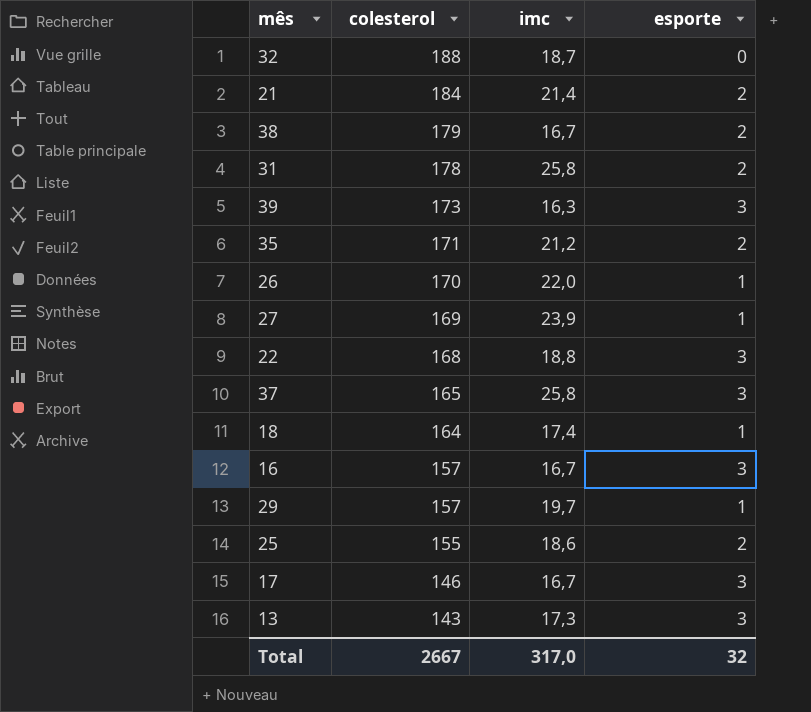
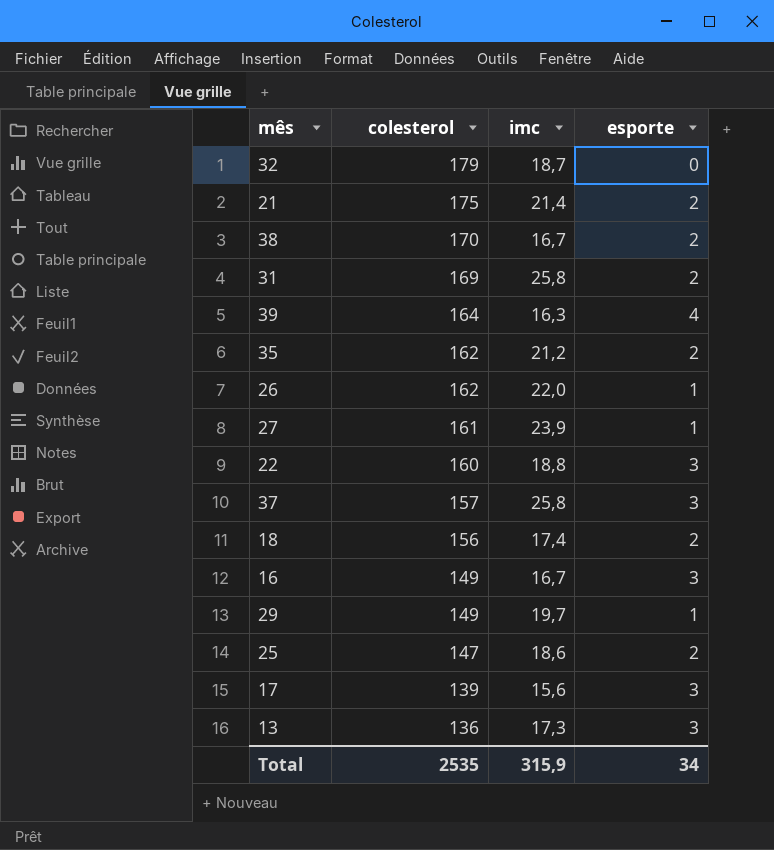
32 | colesterol: 188 -> 179
21 | colesterol: 184 -> 175
38 | colesterol: 179 -> 170
31 | colesterol: 178 -> 169
39 | colesterol: 173 -> 164
39 | esporte: 3 -> 4
35 | colesterol: 171 -> 162
26 | colesterol: 170 -> 162
27 | colesterol: 169 -> 161
22 | colesterol: 168 -> 160
37 | colesterol: 165 -> 157
18 | colesterol: 164 -> 156
18 | esporte: 1 -> 2
16 | colesterol: 157 -> 149
29 | colesterol: 157 -> 149
25 | colesterol: 155 -> 147
17 | colesterol: 146 -> 139
17 | imc: 16,7 -> 15,6
13 | colesterol: 143 -> 136
Total | colesterol: 2667 -> 2535
Total | imc: 317,0 -> 315,9
Total | esporte: 32 -> 34

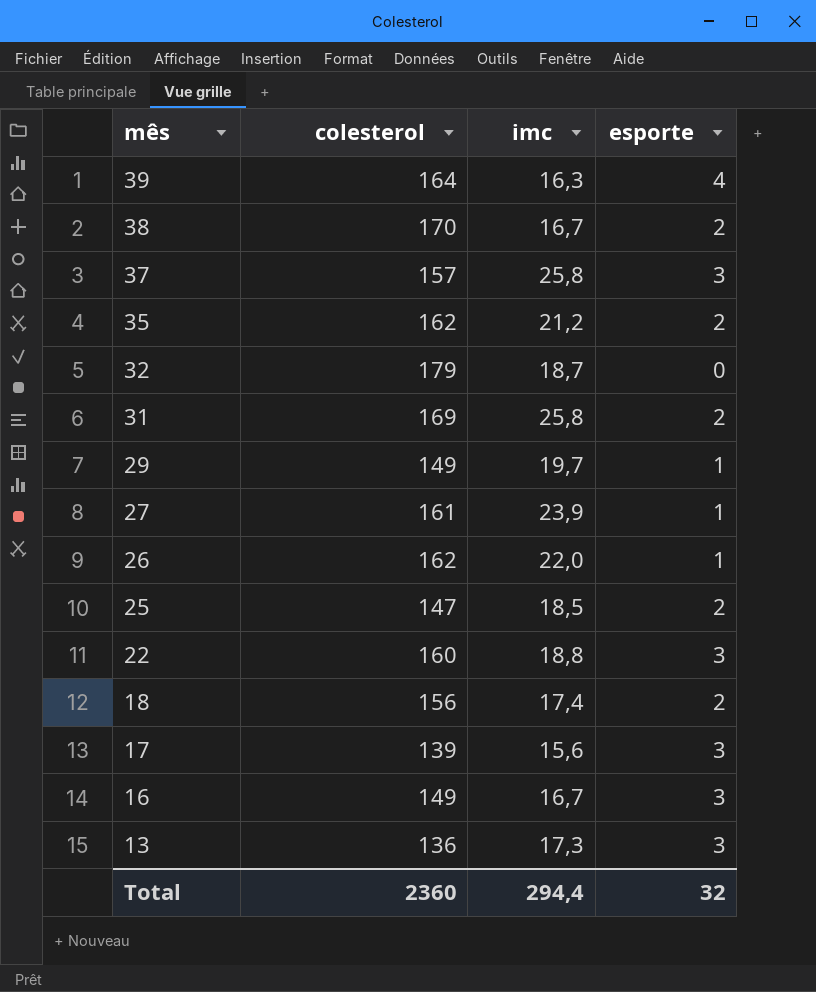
row order: colesterol descending -> mês descending
row 21: 175 | 21,4 | 2 -> none
25 | imc: 18,6 -> 18,5
Total | colesterol: 2535 -> 2360
Total | imc: 315,9 -> 294,4
Total | esporte: 34 -> 32

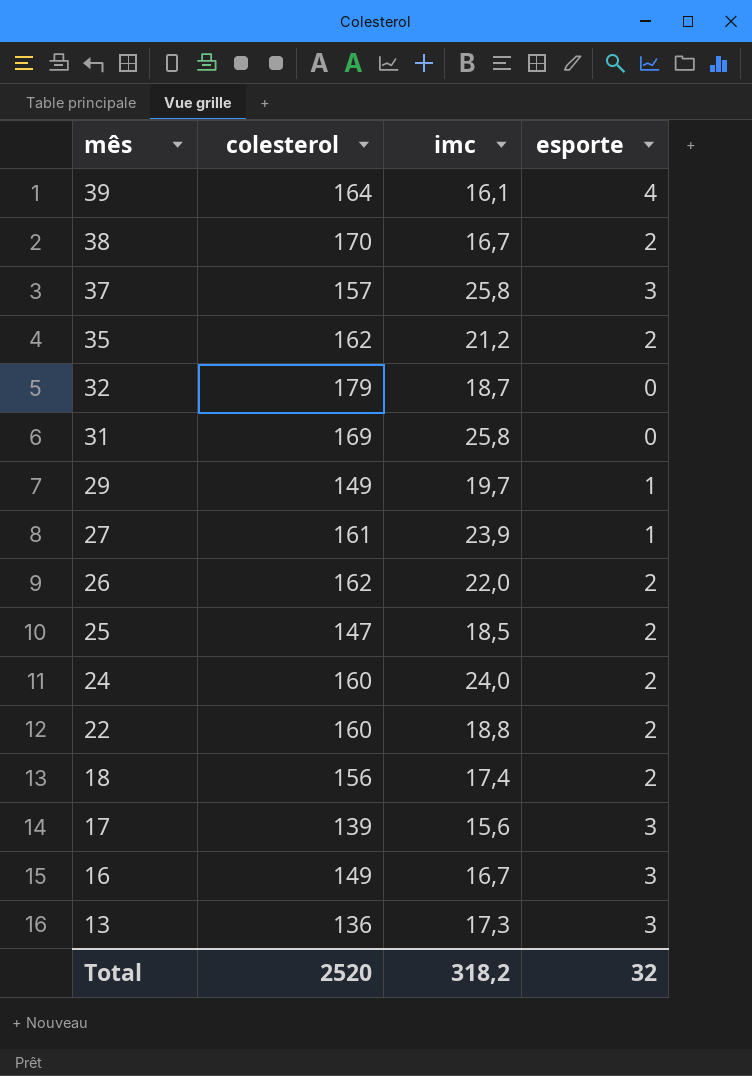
39 | imc: 16,3 -> 16,1
31 | esporte: 2 -> 0
26 | esporte: 1 -> 2
row 24: none -> 160 | 24,0 | 2
22 | esporte: 3 -> 2
Total | colesterol: 2360 -> 2520
Total | imc: 294,4 -> 318,2

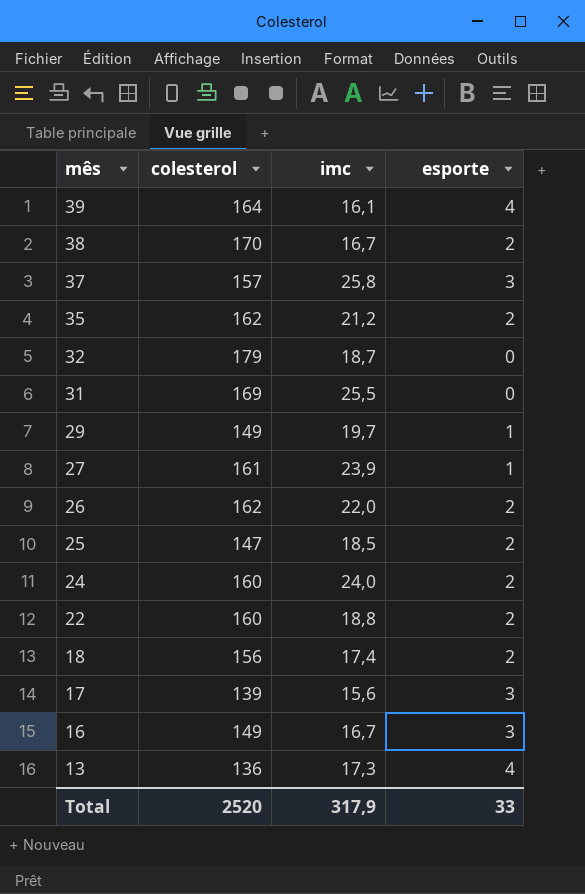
31 | imc: 25,8 -> 25,5
13 | esporte: 3 -> 4
Total | imc: 318,2 -> 317,9
Total | esporte: 32 -> 33

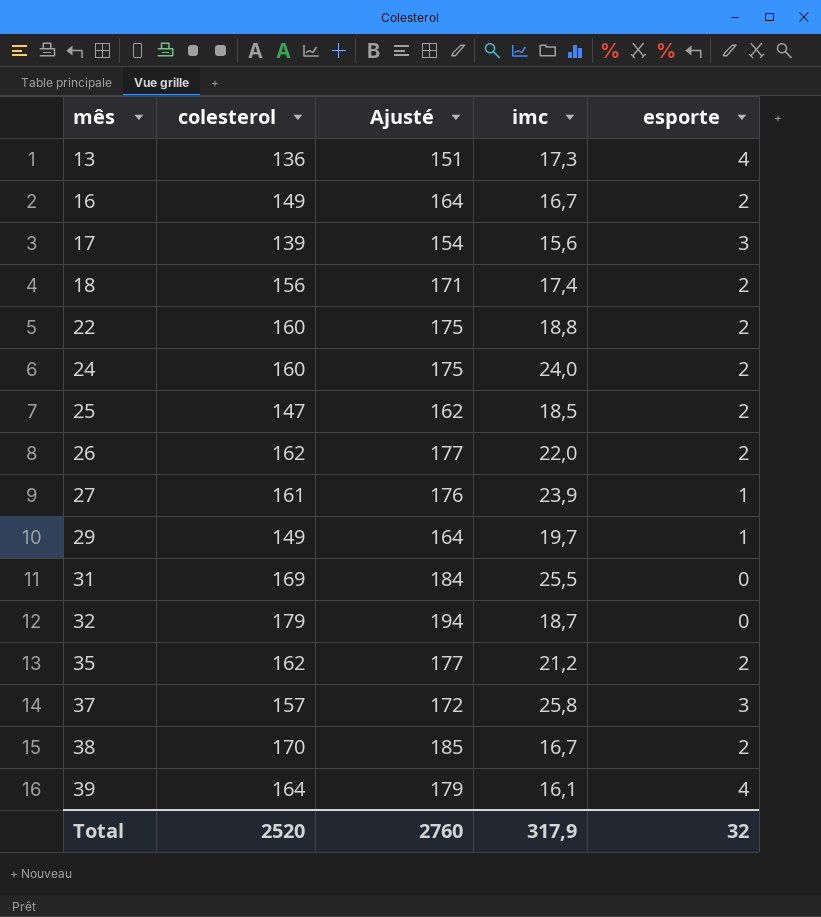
row order: mês descending -> mês ascending
column Ajusté | formula: none -> [colesterol] + 15
16 | esporte: 3 -> 2
Total | esporte: 33 -> 32

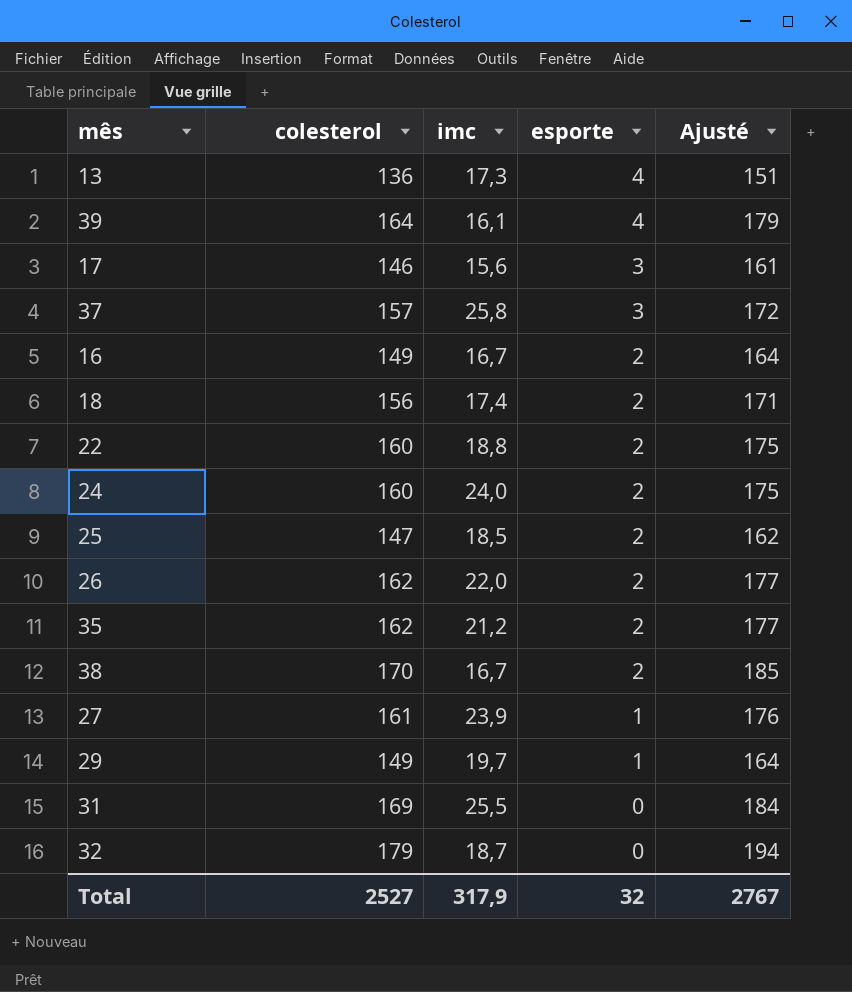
row order: mês ascending -> esporte descending
column Ajusté | position: 3 -> 5
17 | colesterol: 139 -> 146
17 | Ajusté: 154 -> 161
Total | colesterol: 2520 -> 2527
Total | Ajusté: 2760 -> 2767

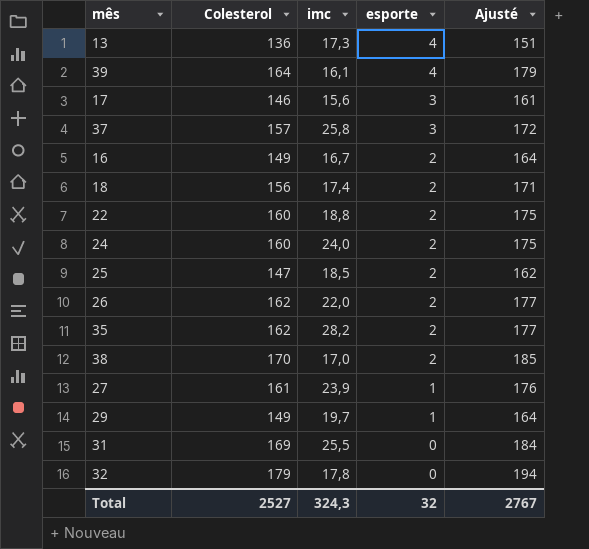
column name: colesterol -> Colesterol
35 | imc: 21,2 -> 28,2
38 | imc: 16,7 -> 17,0
32 | imc: 18,7 -> 17,8
Total | imc: 317,9 -> 324,3

